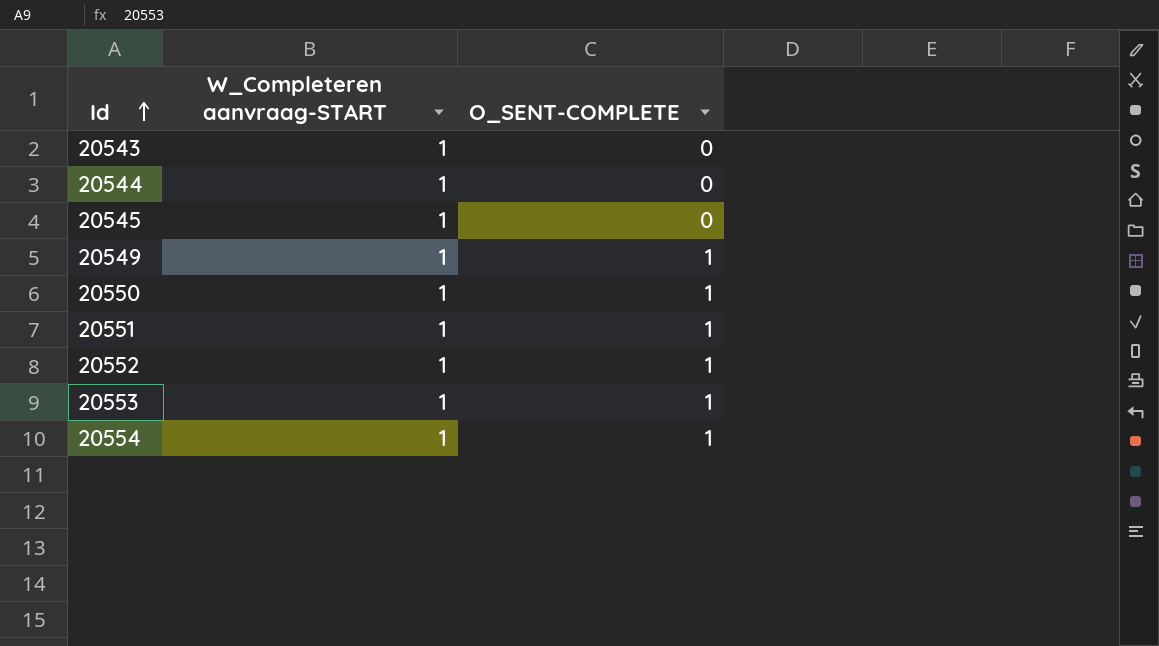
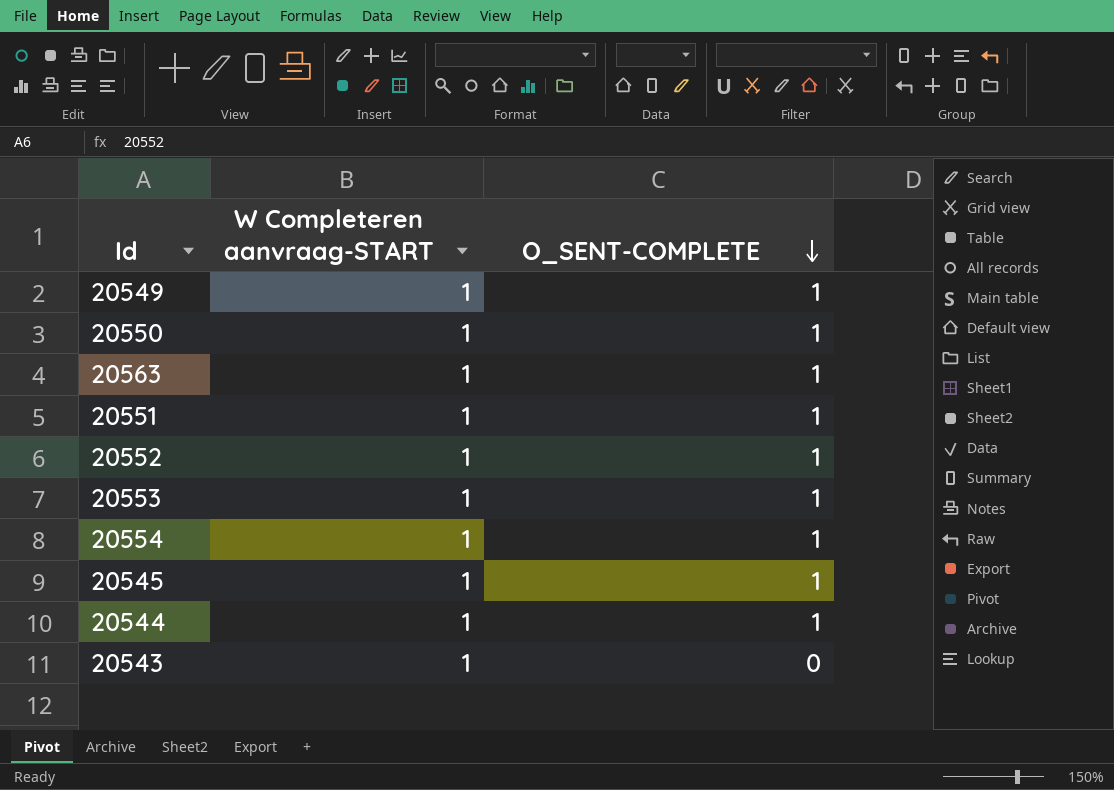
row order: Id ascending -> O_SENT-COMPLETE descending
column name: W_Completeren aanvraag-START -> W Completeren aanvraag-START
row 20563: none -> 1 | 1
20545 | O_SENT-COMPLETE: 0 -> 1
20544 | O_SENT-COMPLETE: 0 -> 1

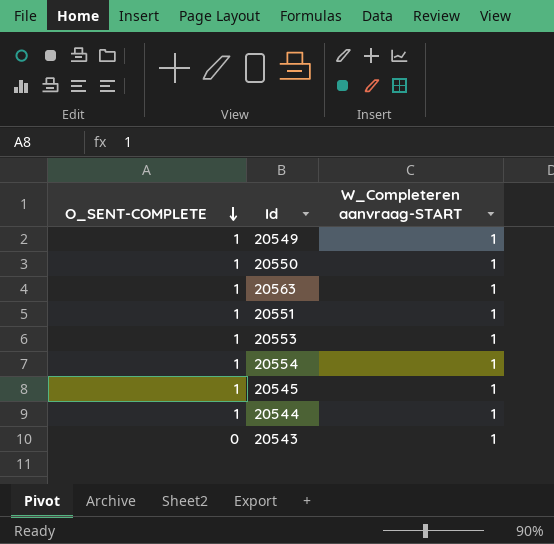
column O_SENT-COMPLETE | position: 3 -> 1
column name: W Completeren aanvraag-START -> W_Completeren aanvraag-START
row 20552: 1 | 1 -> none

